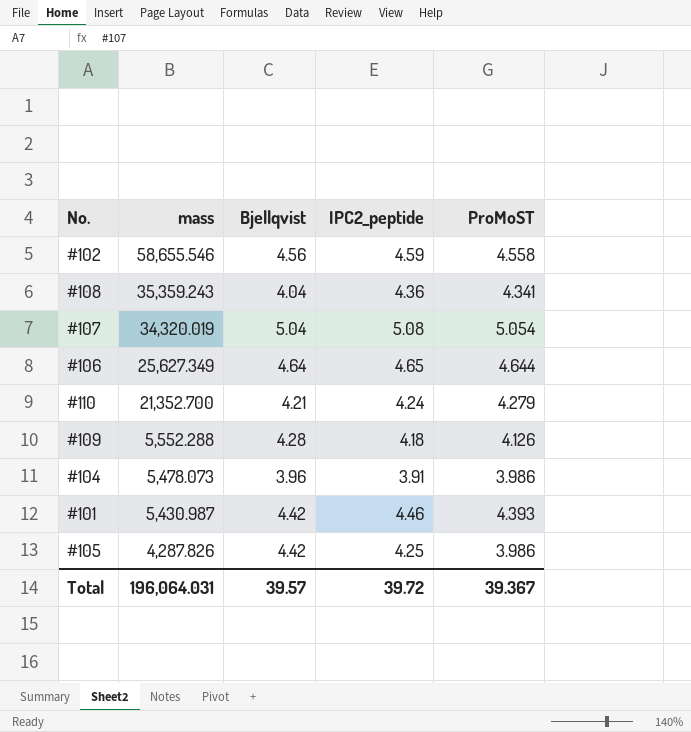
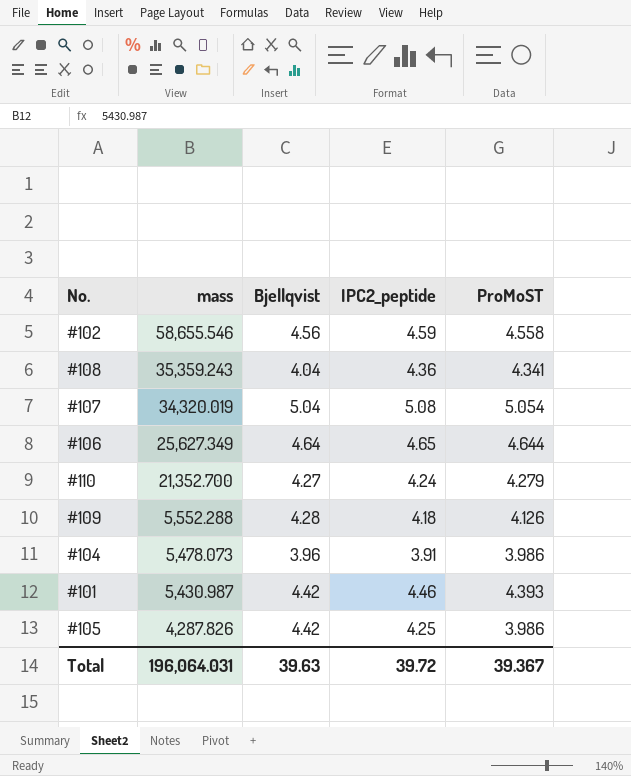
#110 | Bjellqvist: 4.21 -> 4.27
Total | Bjellqvist: 39.57 -> 39.63

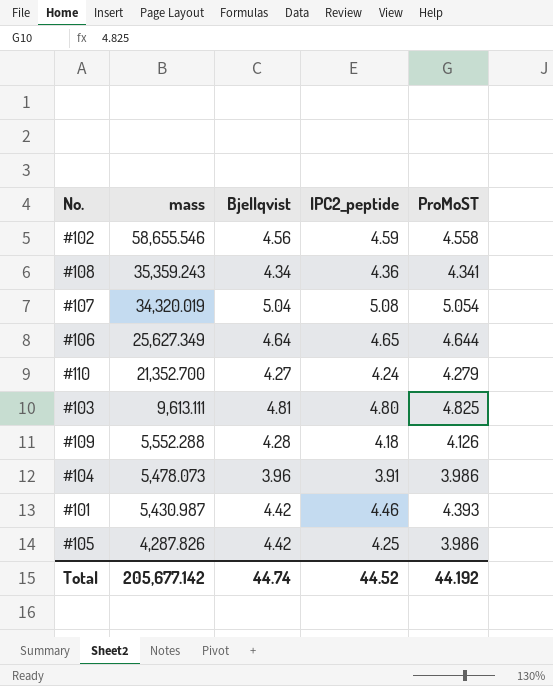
#108 | Bjellqvist: 4.04 -> 4.34
row #103: none -> 9,613.111 | 4.81 | 4.80 | 4.825
Total | mass: 196,064.031 -> 205,677.142
Total | Bjellqvist: 39.63 -> 44.74
Total | IPC2_peptide: 39.72 -> 44.52
Total | ProMoST: 39.367 -> 44.192

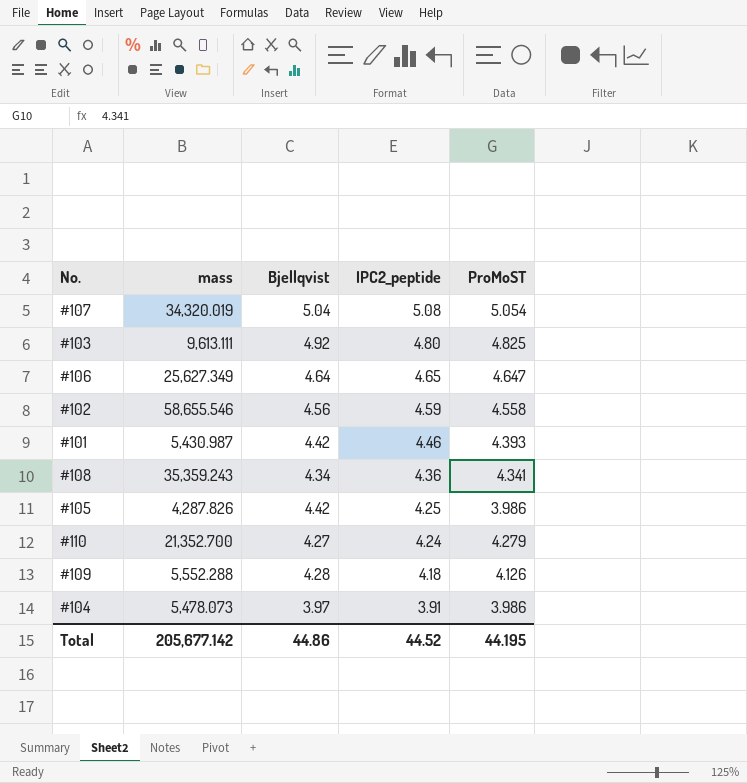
row order: mass descending -> IPC2_peptide descending
#103 | Bjellqvist: 4.81 -> 4.92
#106 | ProMoST: 4.644 -> 4.647
#104 | Bjellqvist: 3.96 -> 3.97
Total | Bjellqvist: 44.74 -> 44.86
Total | ProMoST: 44.192 -> 44.195

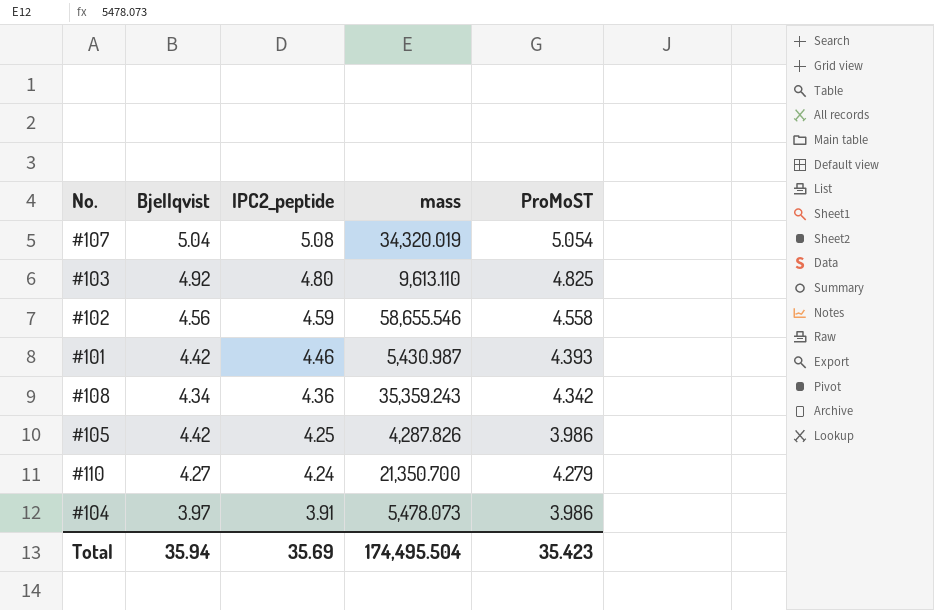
column mass | position: 2 -> 4
row #106: 25,627.349 | 4.64 | 4.65 | 4.647 -> none
row #109: 5,552.288 | 4.28 | 4.18 | 4.126 -> none
#103 | mass: 9,613.111 -> 9,613.110
#108 | ProMoST: 4.341 -> 4.342
#110 | mass: 21,352.700 -> 21,350.700
Total | Bjellqvist: 44.86 -> 35.94
Total | IPC2_peptide: 44.52 -> 35.69
Total | mass: 205,677.142 -> 174,495.504
Total | ProMoST: 44.195 -> 35.423

